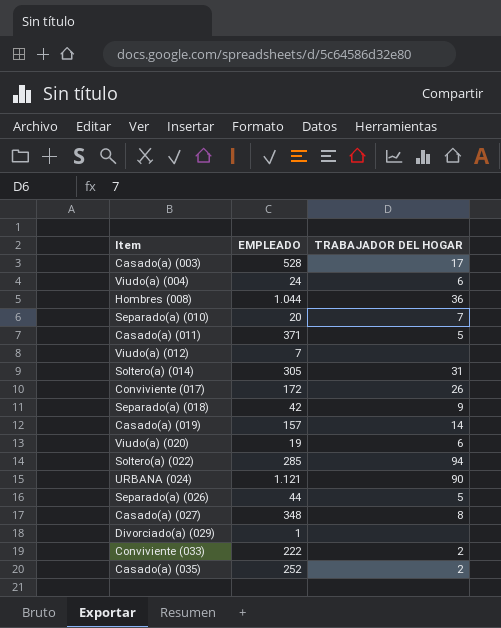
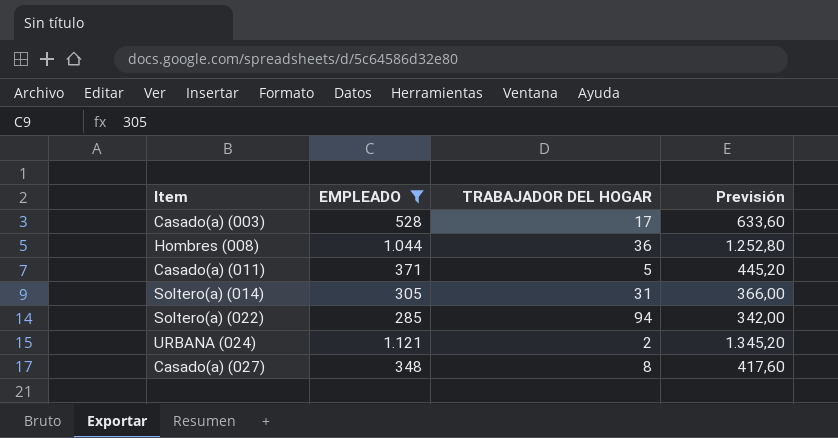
filter: none -> EMPLEADO >= 285
column Previsión | formula: none -> [EMPLEADO] * 1,2
URBANA (024) | TRABAJADOR DEL HOGAR: 90 -> 2

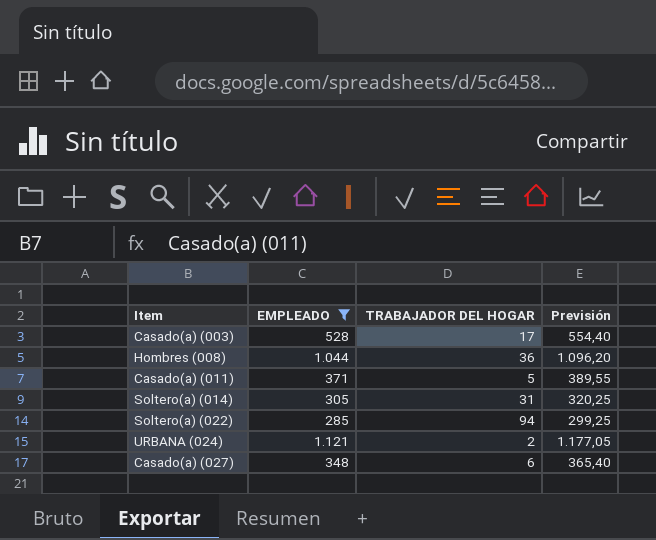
column Previsión | formula: [EMPLEADO] * 1,2 -> [EMPLEADO] * 1,05
Casado(a) (027) | TRABAJADOR DEL HOGAR: 8 -> 6

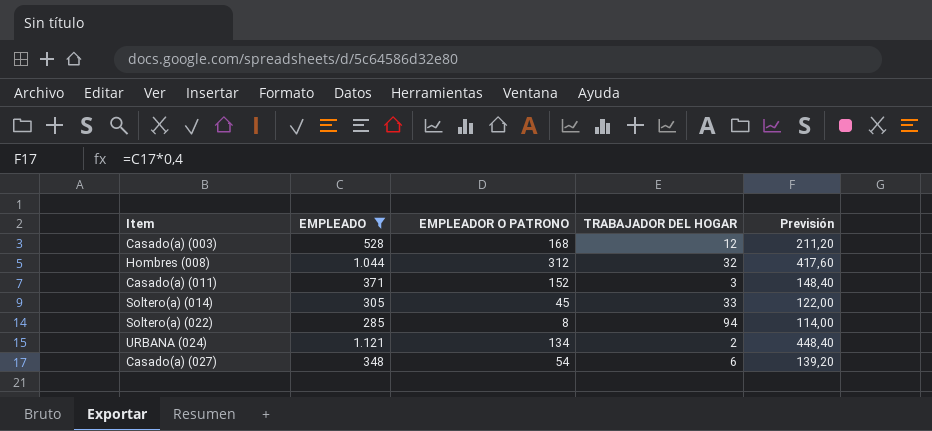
column EMPLEADOR O PATRONO | position: none -> 3
column Previsión | formula: [EMPLEADO] * 1,05 -> [EMPLEADO] * 0,4
Casado(a) (003) | TRABAJADOR DEL HOGAR: 17 -> 12
Hombres (008) | TRABAJADOR DEL HOGAR: 36 -> 32
Casado(a) (011) | TRABAJADOR DEL HOGAR: 5 -> 3
Soltero(a) (014) | TRABAJADOR DEL HOGAR: 31 -> 33

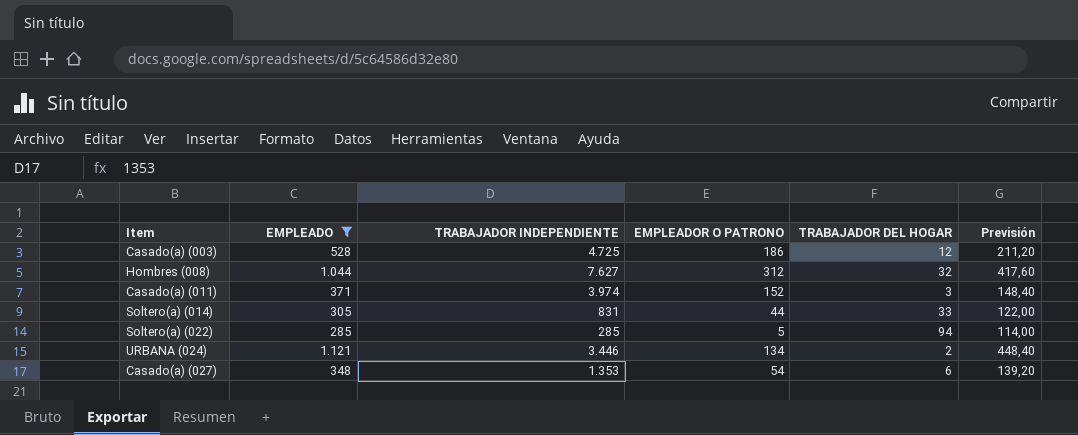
column TRABAJADOR INDEPENDIENTE | position: none -> 3
Casado(a) (003) | EMPLEADOR O PATRONO: 168 -> 186
Soltero(a) (014) | EMPLEADOR O PATRONO: 45 -> 44
Soltero(a) (022) | EMPLEADOR O PATRONO: 8 -> 5

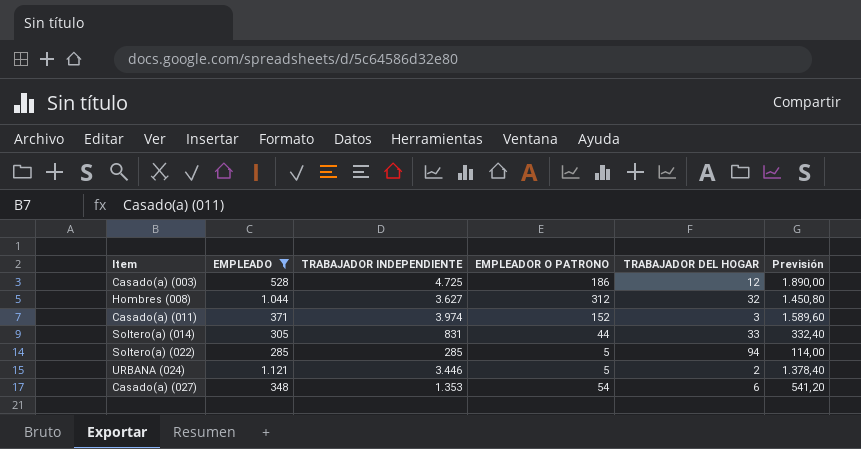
column Previsión | formula: [EMPLEADO] * 0,4 -> [TRABAJADOR INDEPENDIENTE] * 0,4
Hombres (008) | TRABAJADOR INDEPENDIENTE: 7.627 -> 3.627
URBANA (024) | EMPLEADOR O PATRONO: 134 -> 5

